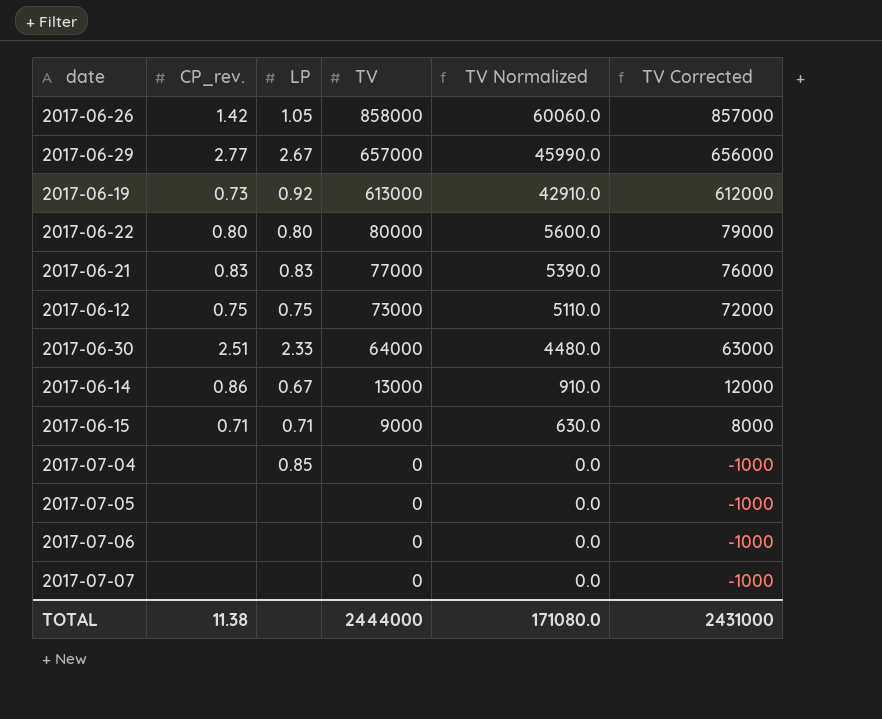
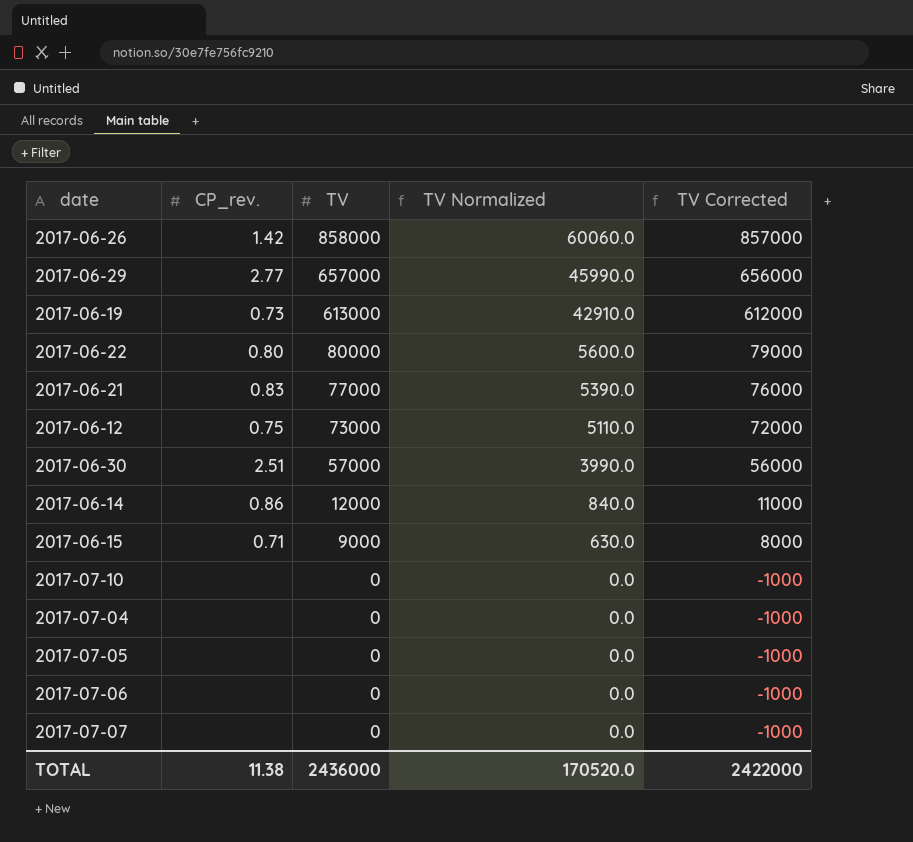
column LP | position: 3 -> none
2017-06-30 | TV: 64000 -> 57000
2017-06-30 | TV Normalized: 4480.0 -> 3990.0
2017-06-30 | TV Corrected: 63000 -> 56000
2017-06-14 | TV: 13000 -> 12000
2017-06-14 | TV Normalized: 910.0 -> 840.0
2017-06-14 | TV Corrected: 12000 -> 11000
row 2017-07-10: none -> none | 0 | 0.0 | -1000
TOTAL | TV: 2444000 -> 2436000
TOTAL | TV Normalized: 171080.0 -> 170520.0
TOTAL | TV Corrected: 2431000 -> 2422000

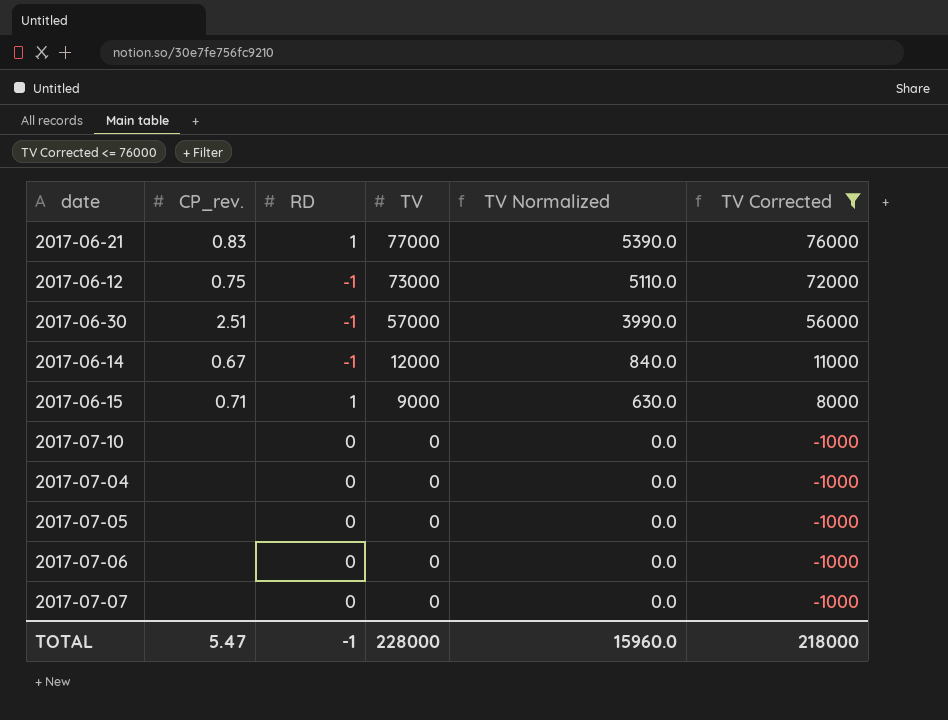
filter: none -> TV Corrected <= 76000
column RD | position: none -> 3
2017-06-14 | CP_rev.: 0.86 -> 0.67
TOTAL | CP_rev.: 11.38 -> 5.47
TOTAL | TV: 2436000 -> 228000
TOTAL | TV Normalized: 170520.0 -> 15960.0
TOTAL | TV Corrected: 2422000 -> 218000

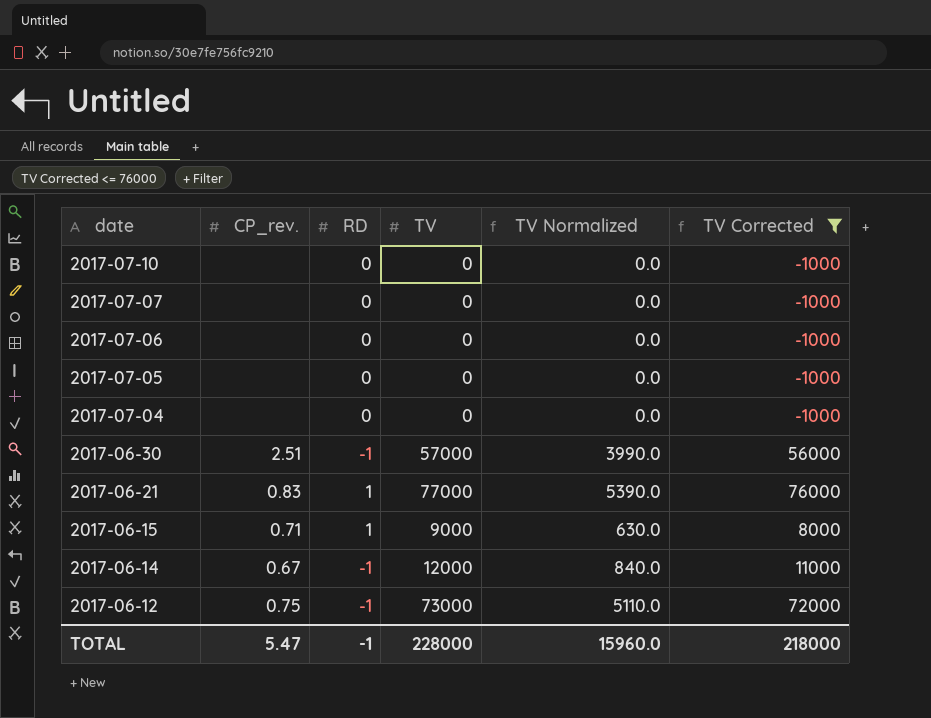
row order: TV descending -> date descending

